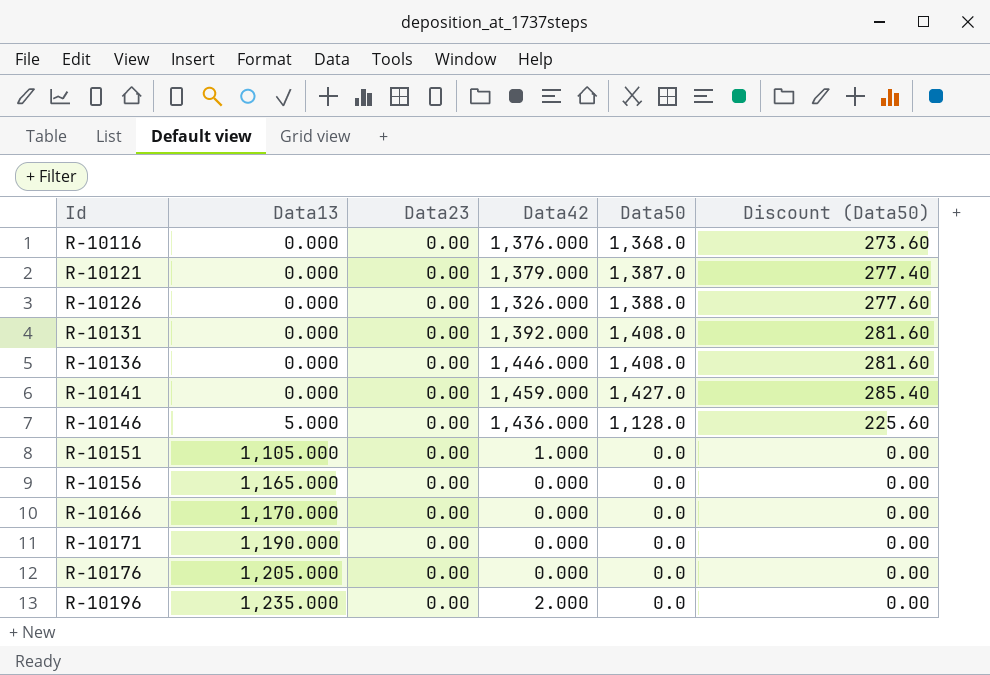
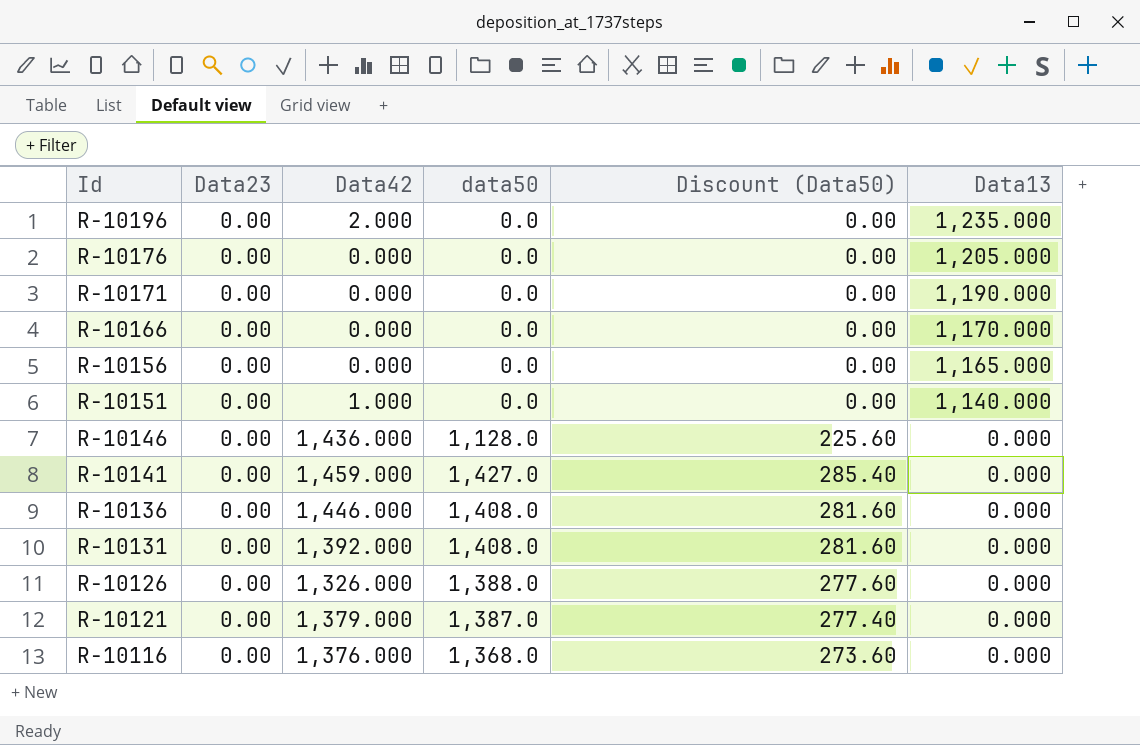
row order: Id ascending -> Id descending
column name: Data50 -> data50
column Data13 | position: 2 -> 6
R-10151 | Data13: 1,105.000 -> 1,140.000
R-10146 | Data13: 5.000 -> 0.000

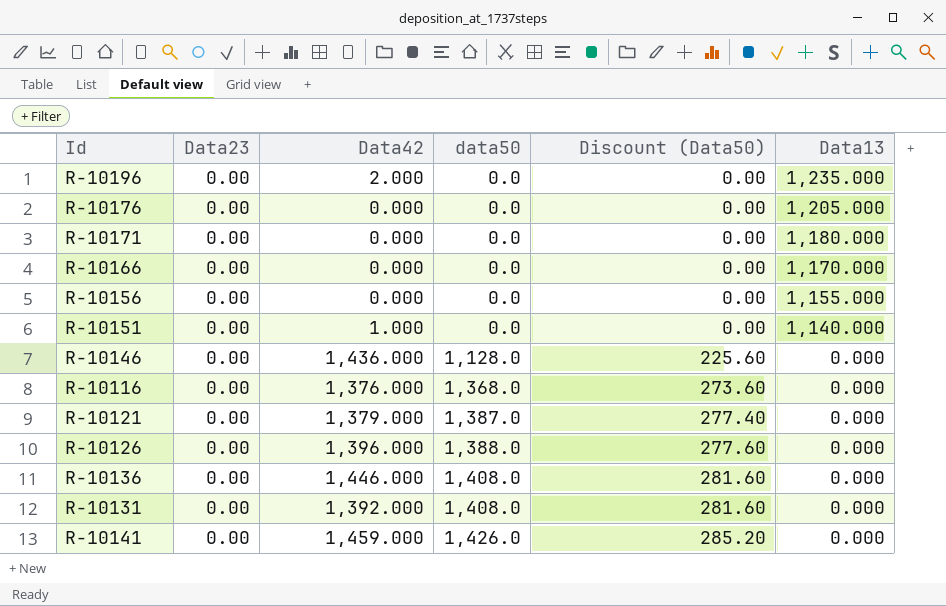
row order: Id descending -> data50 ascending
R-10171 | Data13: 1,190.000 -> 1,180.000
R-10156 | Data13: 1,165.000 -> 1,155.000
R-10126 | Data42: 1,326.000 -> 1,396.000
R-10141 | data50: 1,427.0 -> 1,426.0
R-10141 | Discount (Data50): 285.40 -> 285.20

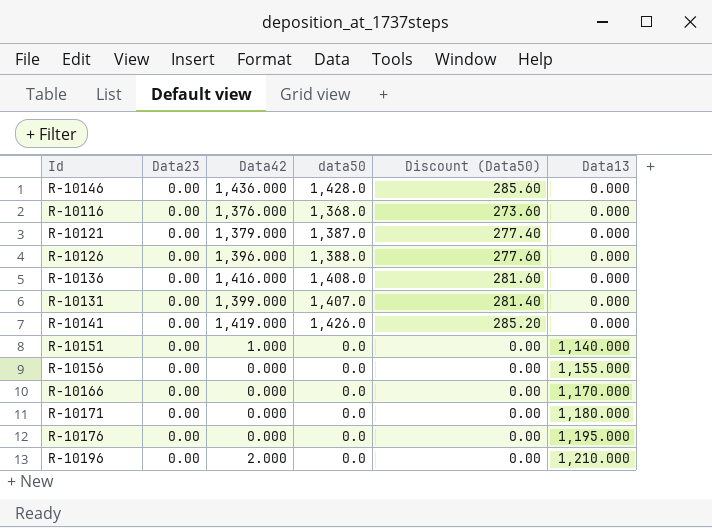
row order: data50 ascending -> Data13 ascending
R-10146 | data50: 1,128.0 -> 1,428.0
R-10146 | Discount (Data50): 225.60 -> 285.60
R-10136 | Data42: 1,446.000 -> 1,416.000
R-10131 | Data42: 1,392.000 -> 1,399.000
R-10131 | data50: 1,408.0 -> 1,407.0
R-10131 | Discount (Data50): 281.60 -> 281.40
R-10141 | Data42: 1,459.000 -> 1,419.000
R-10176 | Data13: 1,205.000 -> 1,195.000
R-10196 | Data13: 1,235.000 -> 1,210.000

